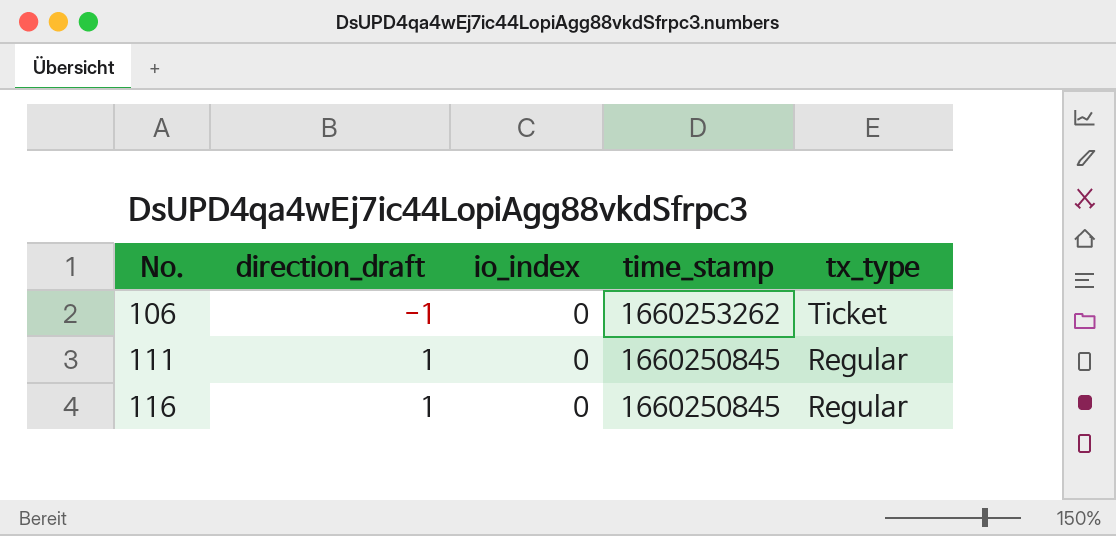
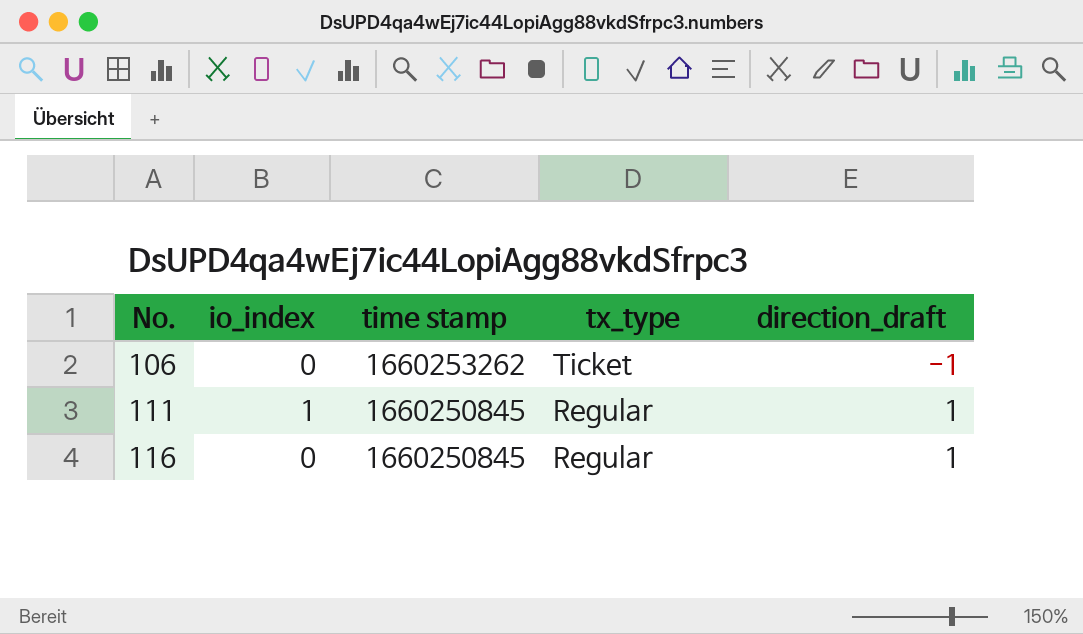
column name: time_stamp -> time stamp
column direction_draft | position: 2 -> 5
111 | io_index: 0 -> 1

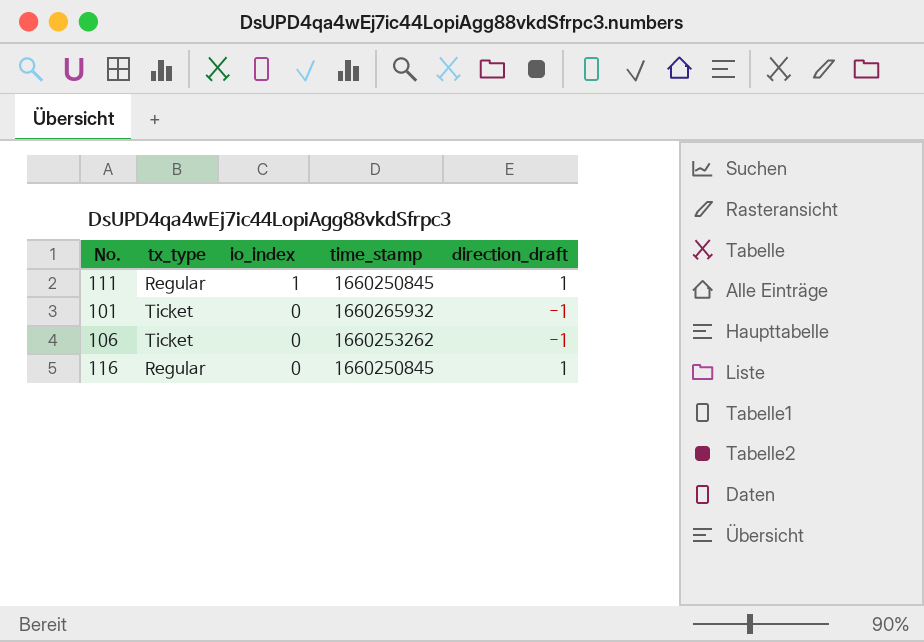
row order: No. ascending -> io_index descending
column tx_type | position: 4 -> 2
column name: time stamp -> time_stamp
row 101: none -> Ticket | 0 | 1660265932 | -1

